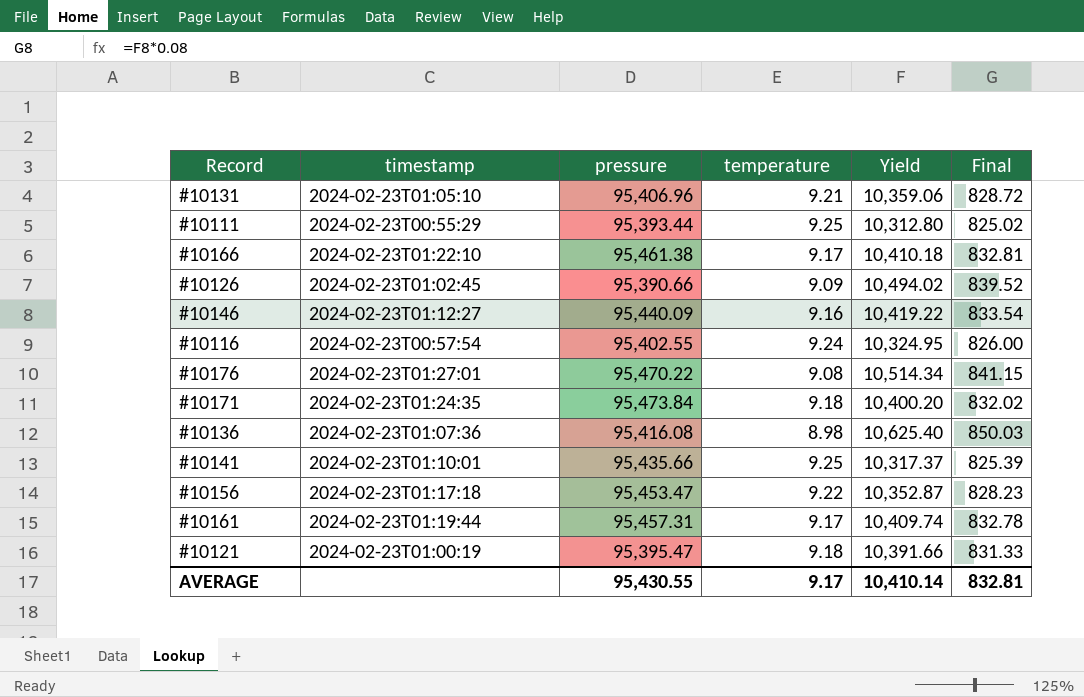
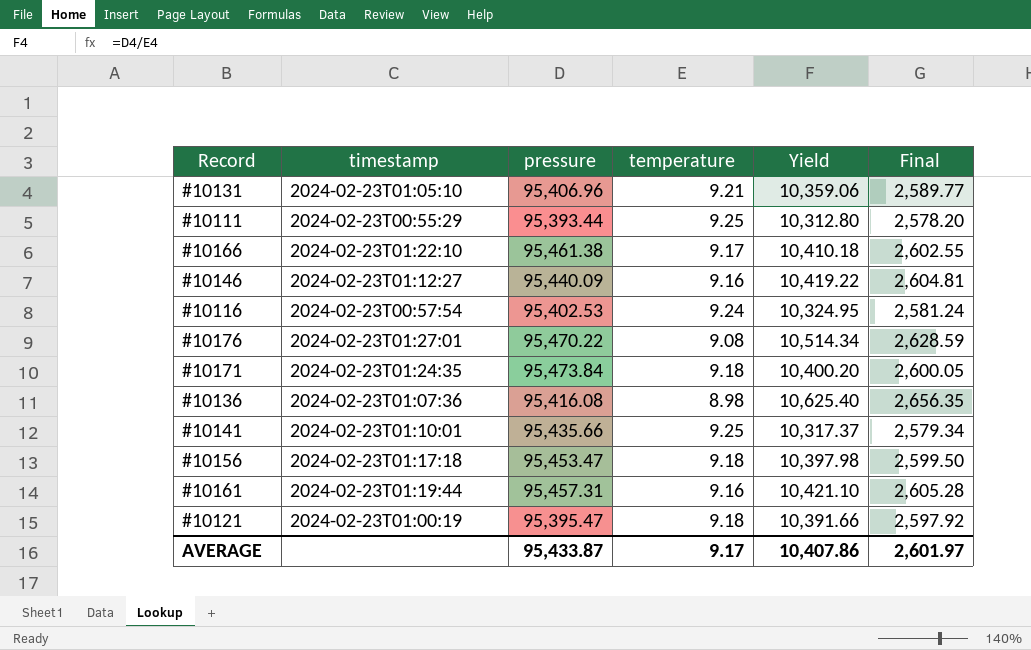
column Final | formula: [Yield] * 0.08 -> [Yield] * 0.25
row #10126: 2024-02-23T01:02:45 | 95,390.66 | 9.09 | 10,494.02 | 839.52 -> none
#10116 | pressure: 95,402.55 -> 95,402.53
#10156 | temperature: 9.22 -> 9.18
#10156 | Yield: 10,352.87 -> 10,397.98
#10161 | temperature: 9.17 -> 9.16
#10161 | Yield: 10,409.74 -> 10,421.10
AVERAGE | pressure: 95,430.55 -> 95,433.87
AVERAGE | Yield: 10,410.14 -> 10,407.86
AVERAGE | Final: 832.81 -> 2,601.97

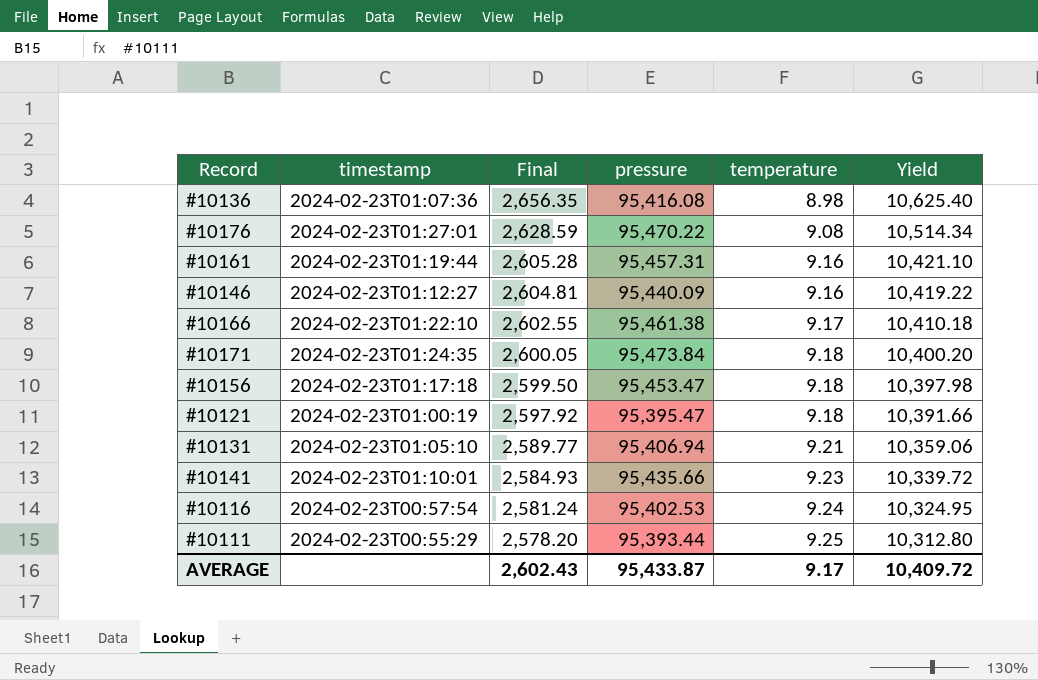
row order: none -> Final descending
column Final | position: 6 -> 3
#10131 | pressure: 95,406.96 -> 95,406.94
#10141 | Final: 2,579.34 -> 2,584.93
#10141 | temperature: 9.25 -> 9.23
#10141 | Yield: 10,317.37 -> 10,339.72
AVERAGE | Final: 2,601.97 -> 2,602.43
AVERAGE | Yield: 10,407.86 -> 10,409.72

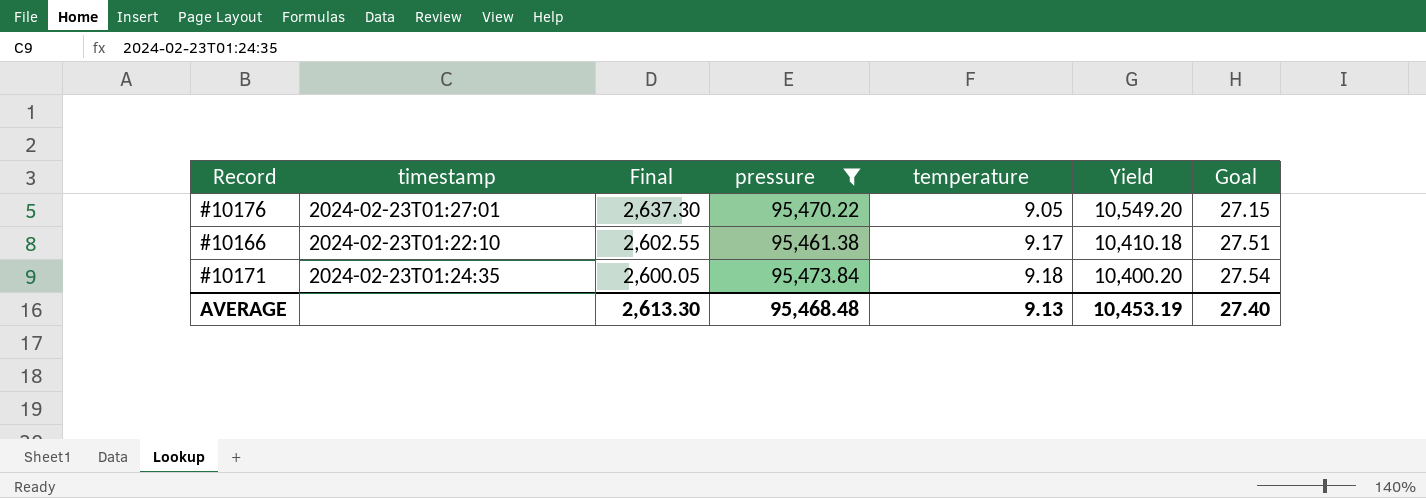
filter: none -> pressure >= 95,461.38
column Goal | formula: none -> [temperature] * 3
#10176 | Final: 2,628.59 -> 2,637.30
#10176 | temperature: 9.08 -> 9.05
#10176 | Yield: 10,514.34 -> 10,549.20
AVERAGE | Final: 2,602.43 -> 2,613.30
AVERAGE | pressure: 95,433.87 -> 95,468.48
AVERAGE | temperature: 9.17 -> 9.13
AVERAGE | Yield: 10,409.72 -> 10,453.19

